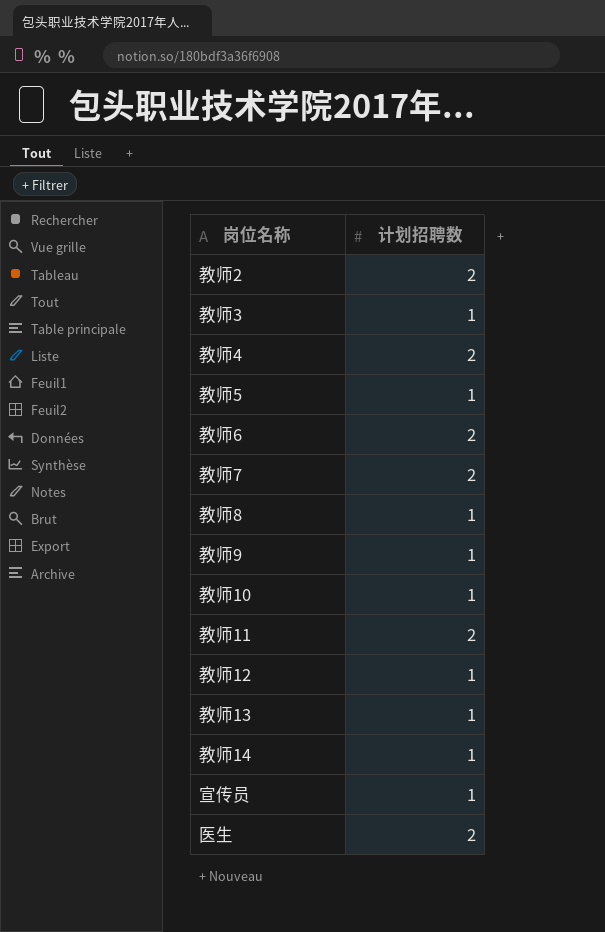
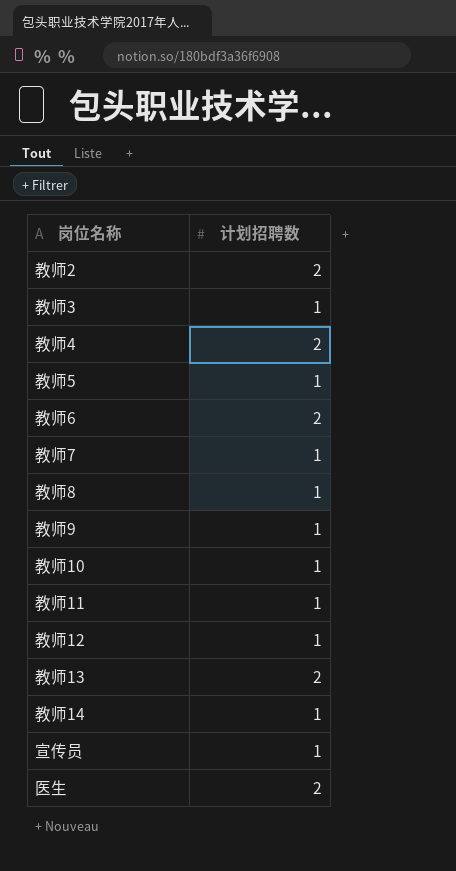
教师7 | 计划招聘数: 2 -> 1
教师11 | 计划招聘数: 2 -> 1
教师13 | 计划招聘数: 1 -> 2

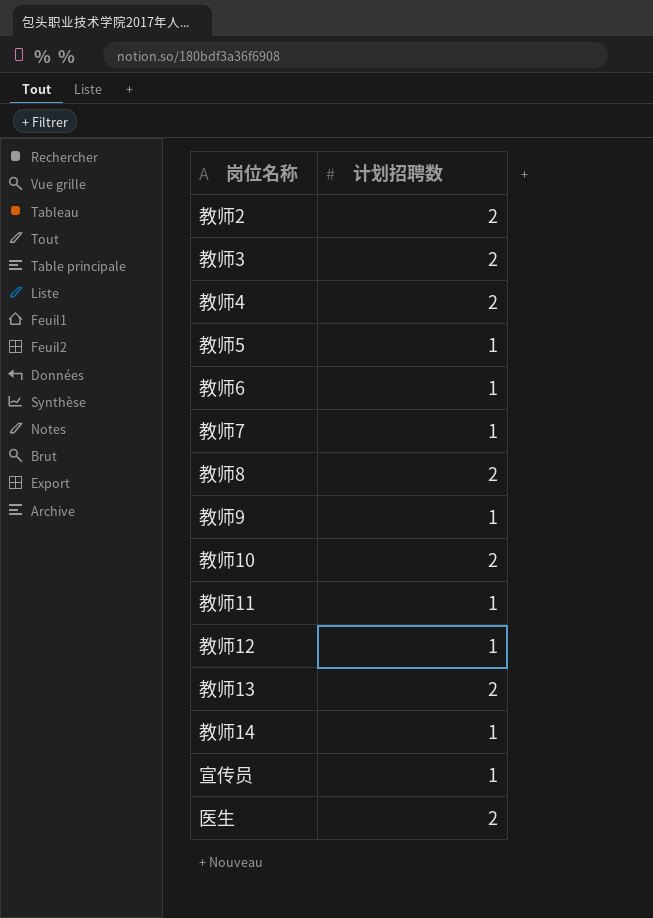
教师3 | 计划招聘数: 1 -> 2
教师6 | 计划招聘数: 2 -> 1
教师8 | 计划招聘数: 1 -> 2
教师10 | 计划招聘数: 1 -> 2

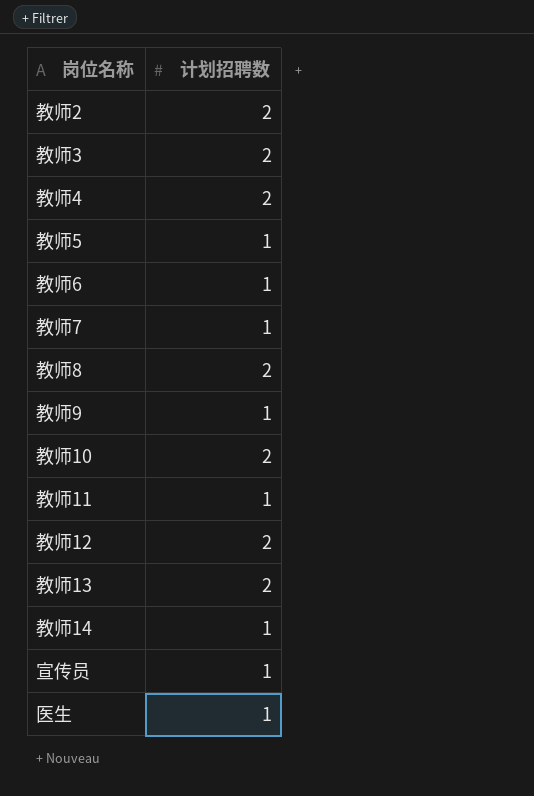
教师12 | 计划招聘数: 1 -> 2
医生 | 计划招聘数: 2 -> 1

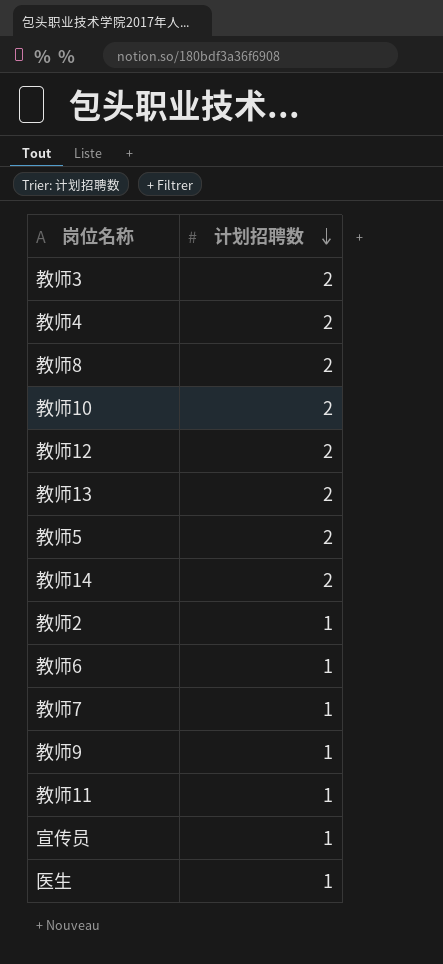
row order: none -> 计划招聘数 descending
教师5 | 计划招聘数: 1 -> 2
教师14 | 计划招聘数: 1 -> 2
教师2 | 计划招聘数: 2 -> 1

